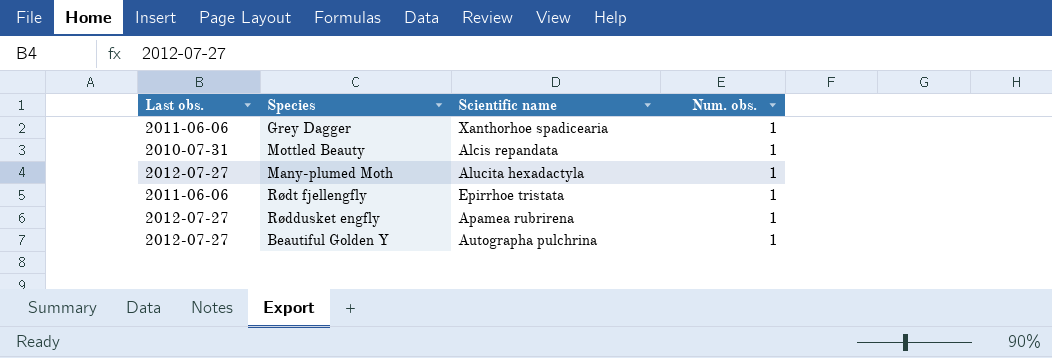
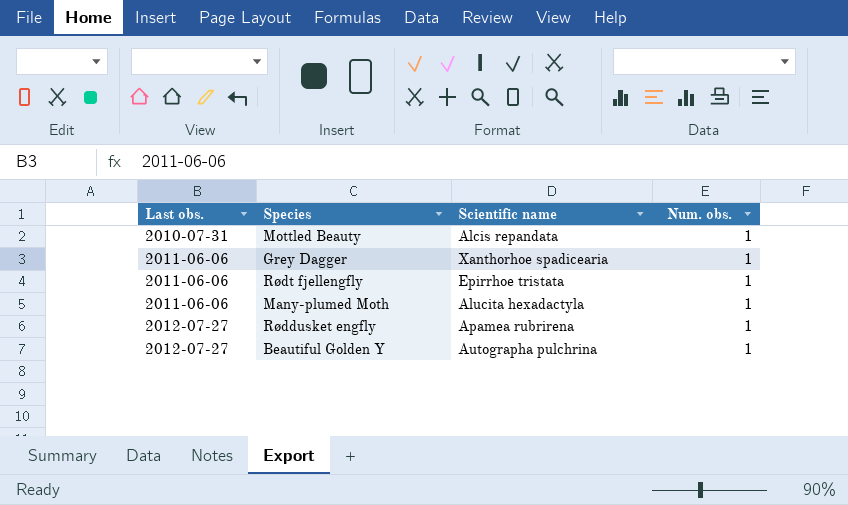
row order: none -> Last obs. ascending
Many-plumed Moth | Last obs.: 2012-07-27 -> 2011-06-06

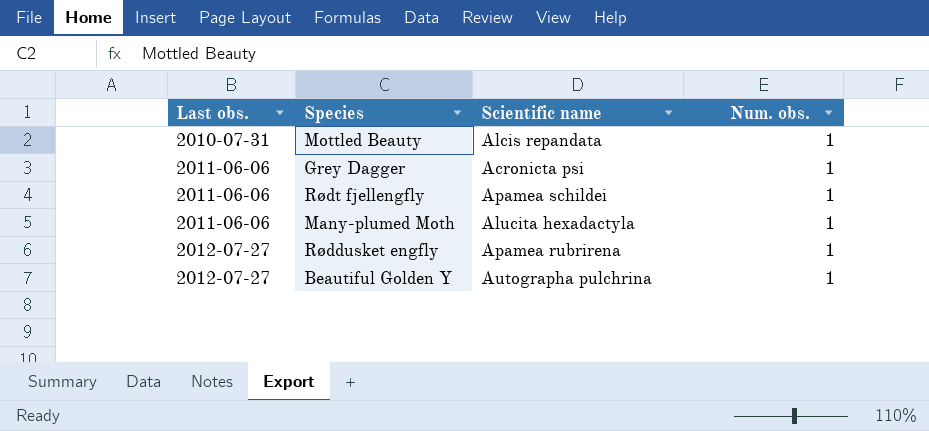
Grey Dagger | Scientific name: Xanthorhoe spadicearia -> Acronicta psi
Rødt fjellengfly | Scientific name: Epirrhoe tristata -> Apamea schildei

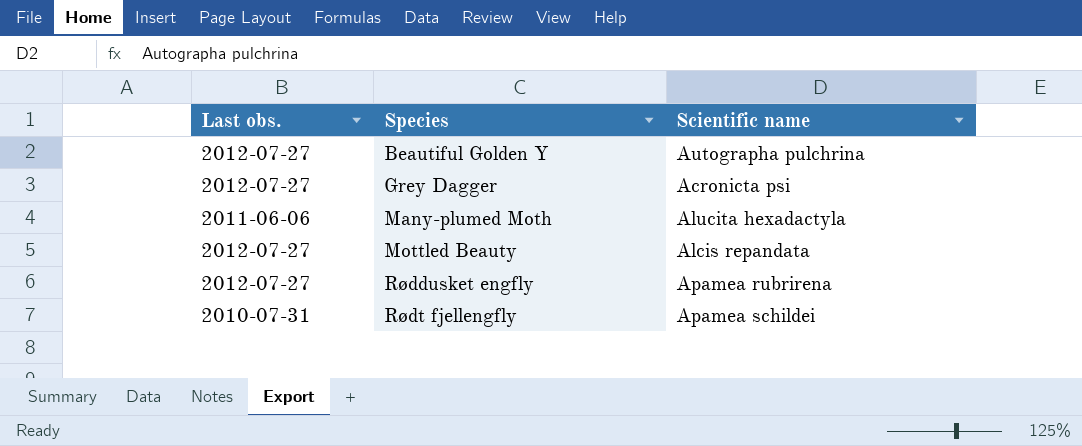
row order: Last obs. ascending -> Species ascending
column Num. obs. | position: 4 -> none
Grey Dagger | Last obs.: 2011-06-06 -> 2012-07-27
Mottled Beauty | Last obs.: 2010-07-31 -> 2012-07-27
Rødt fjellengfly | Last obs.: 2011-06-06 -> 2010-07-31

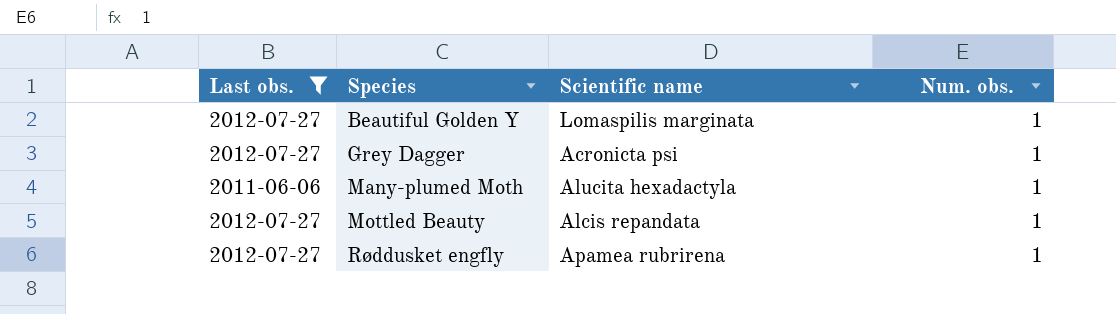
filter: none -> Last obs. != 2010-07-31
column Num. obs. | position: none -> 4
Beautiful Golden Y | Scientific name: Autographa pulchrina -> Lomaspilis marginata

